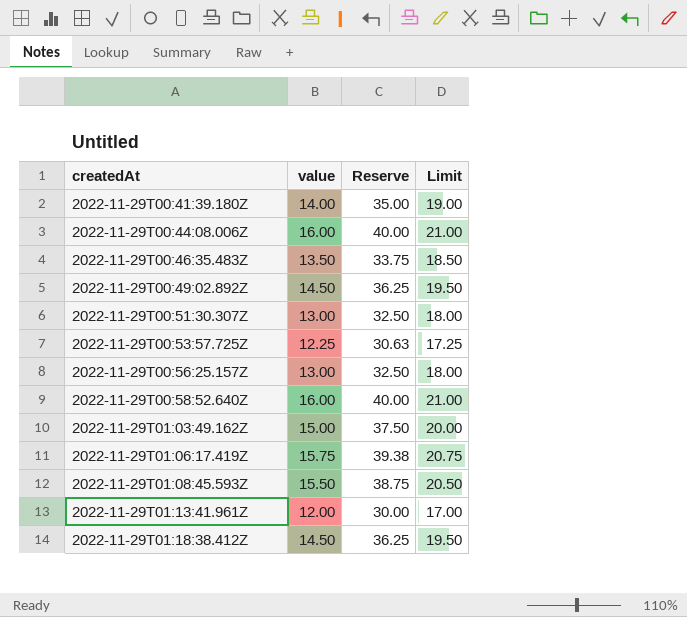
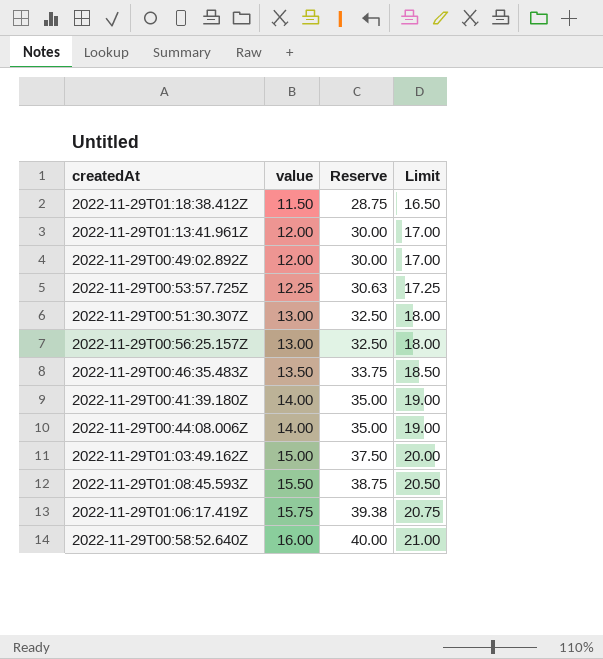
row order: createdAt ascending -> value ascending
2022-11-29T01:18:38.412Z | value: 14.50 -> 11.50
2022-11-29T01:18:38.412Z | Reserve: 36.25 -> 28.75
2022-11-29T01:18:38.412Z | Limit: 19.50 -> 16.50
2022-11-29T00:49:02.892Z | value: 14.50 -> 12.00
2022-11-29T00:49:02.892Z | Reserve: 36.25 -> 30.00
2022-11-29T00:49:02.892Z | Limit: 19.50 -> 17.00
2022-11-29T00:44:08.006Z | value: 16.00 -> 14.00
2022-11-29T00:44:08.006Z | Reserve: 40.00 -> 35.00
2022-11-29T00:44:08.006Z | Limit: 21.00 -> 19.00

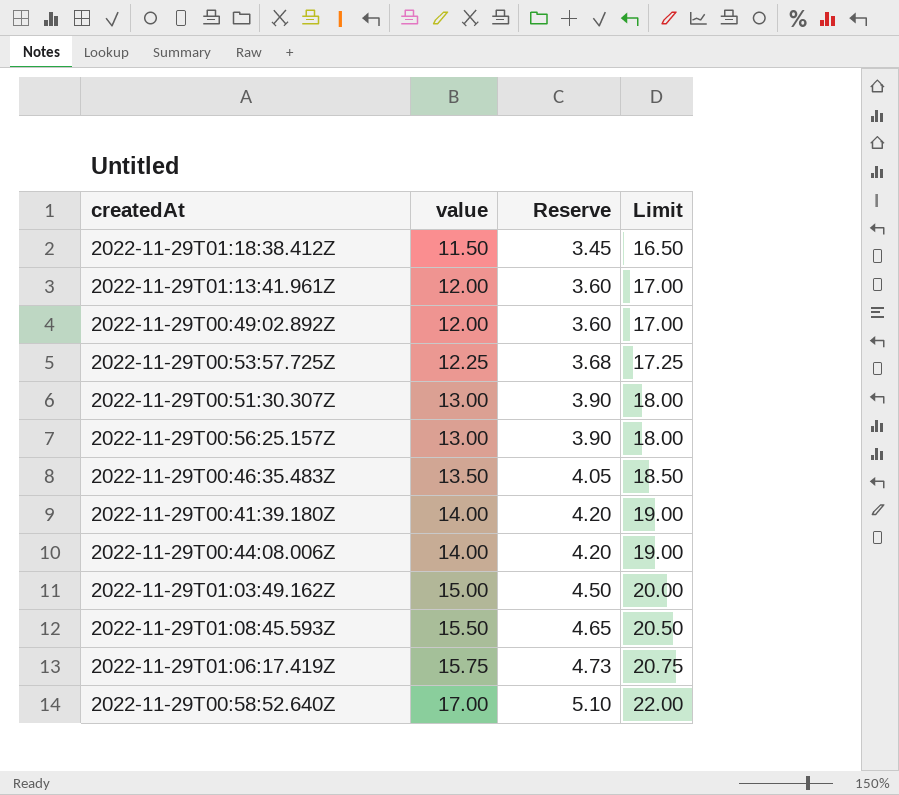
column Reserve | formula: [value] * 2.5 -> [value] * 0.3
2022-11-29T00:58:52.640Z | value: 16.00 -> 17.00
2022-11-29T00:58:52.640Z | Limit: 21.00 -> 22.00

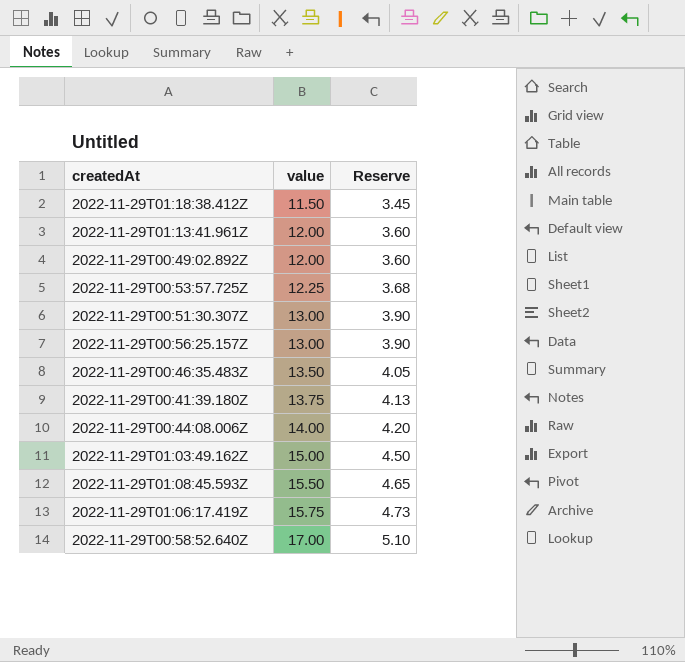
column Limit | formula: [value] + 5 -> none
2022-11-29T00:41:39.180Z | value: 14.00 -> 13.75
2022-11-29T00:41:39.180Z | Reserve: 4.20 -> 4.13

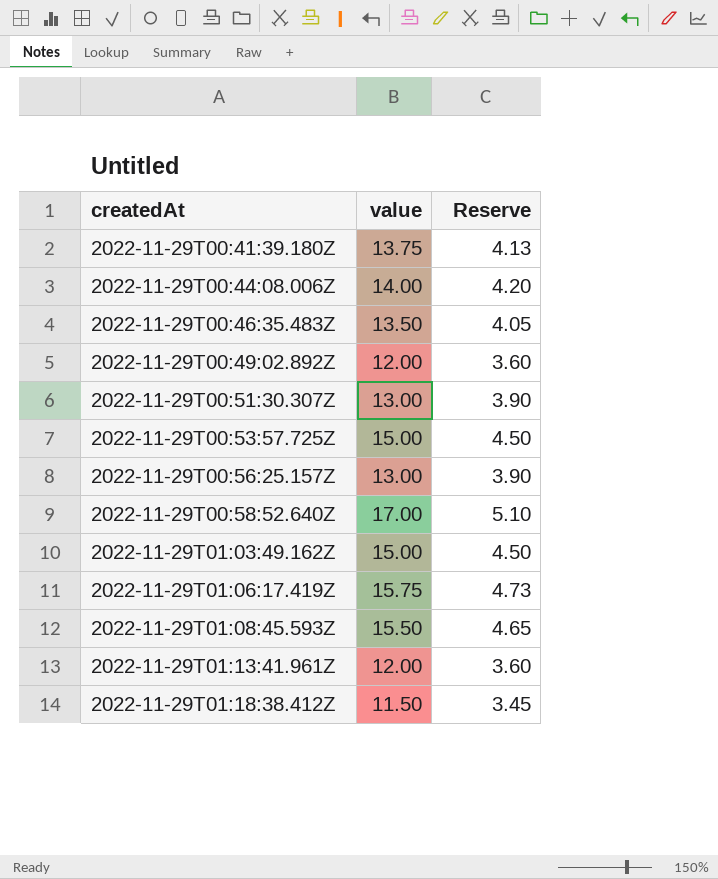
row order: value ascending -> createdAt ascending
2022-11-29T00:53:57.725Z | value: 12.25 -> 15.00
2022-11-29T00:53:57.725Z | Reserve: 3.68 -> 4.50

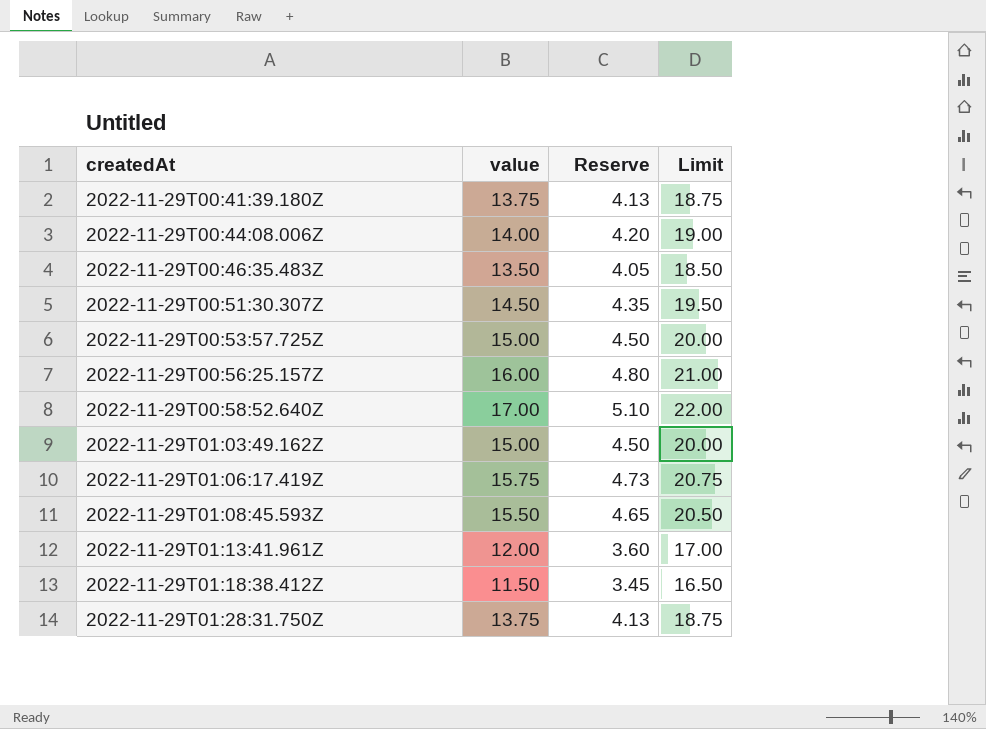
column Limit | formula: none -> [value] + 5
row 2022-11-29T00:49:02.892Z: 12.00 | 3.60 -> none
2022-11-29T00:51:30.307Z | value: 13.00 -> 14.50
2022-11-29T00:51:30.307Z | Reserve: 3.90 -> 4.35
2022-11-29T00:56:25.157Z | value: 13.00 -> 16.00
2022-11-29T00:56:25.157Z | Reserve: 3.90 -> 4.80
row 2022-11-29T01:28:31.750Z: none -> 13.75 | 4.13 | 18.75

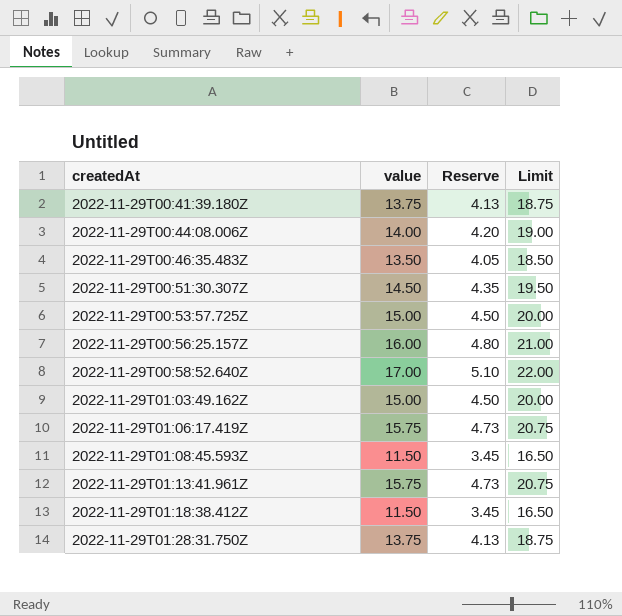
2022-11-29T01:08:45.593Z | value: 15.50 -> 11.50
2022-11-29T01:08:45.593Z | Reserve: 4.65 -> 3.45
2022-11-29T01:08:45.593Z | Limit: 20.50 -> 16.50
2022-11-29T01:13:41.961Z | value: 12.00 -> 15.75
2022-11-29T01:13:41.961Z | Reserve: 3.60 -> 4.73
2022-11-29T01:13:41.961Z | Limit: 17.00 -> 20.75

